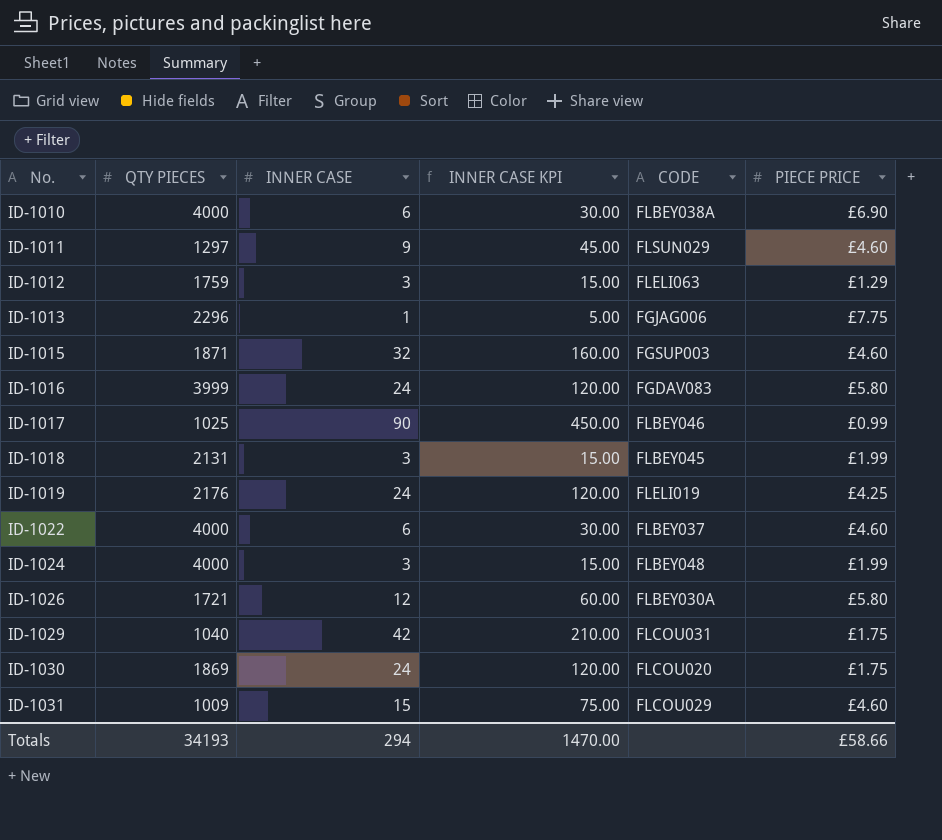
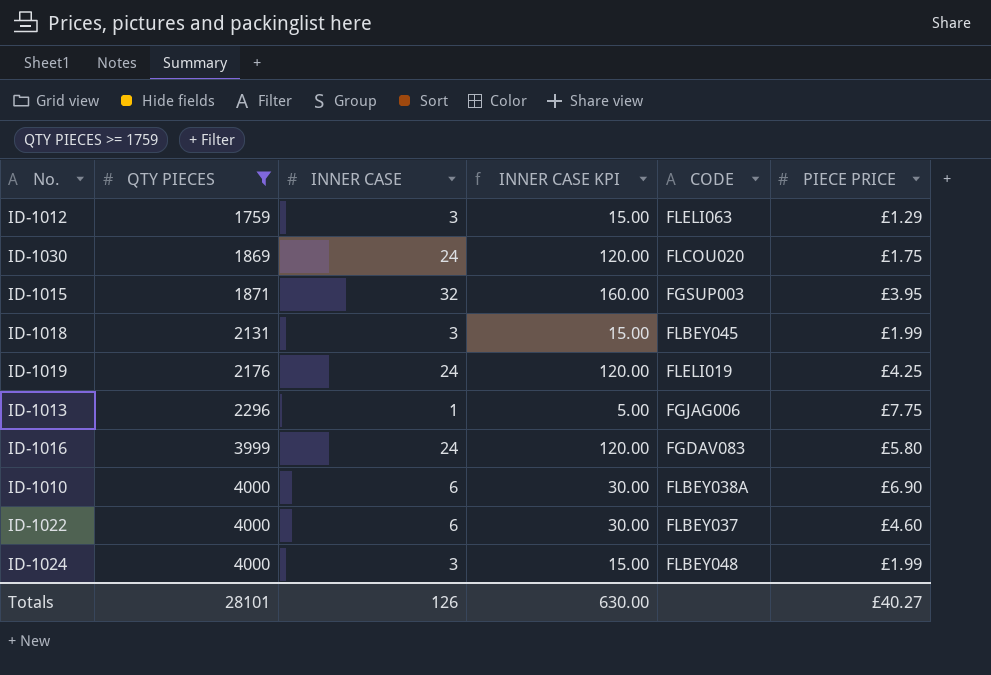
filter: none -> QTY PIECES >= 1759
row order: No. ascending -> QTY PIECES ascending
ID-1015 | PIECE PRICE: £4.60 -> £3.95
Totals | QTY PIECES: 34193 -> 28101
Totals | INNER CASE: 294 -> 126
Totals | INNER CASE KPI: 1470.00 -> 630.00
Totals | PIECE PRICE: £58.66 -> £40.27

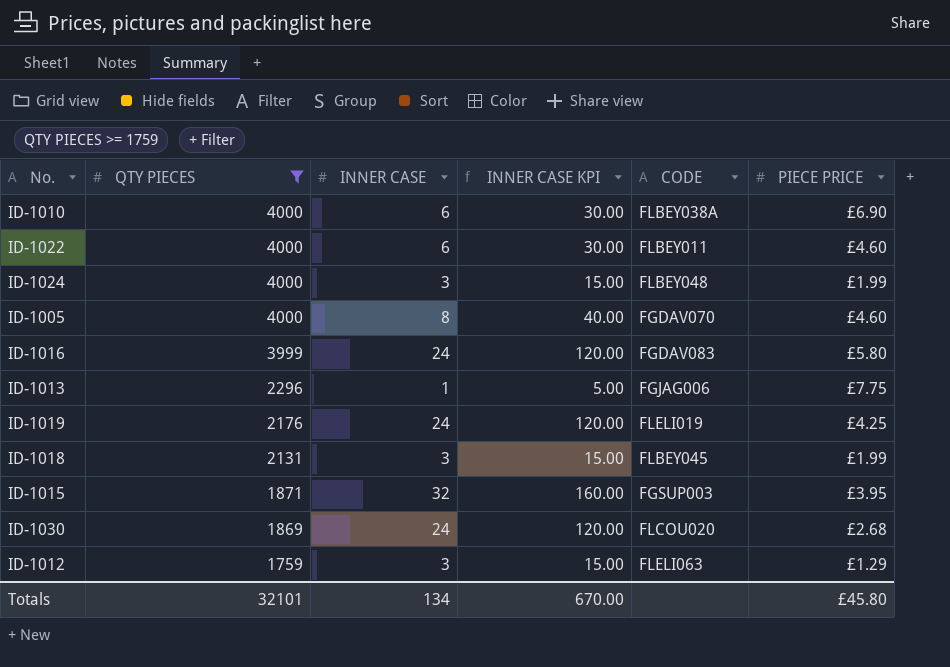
row order: QTY PIECES ascending -> QTY PIECES descending
ID-1022 | CODE: FLBEY037 -> FLBEY011
row ID-1005: none -> 4000 | 8 | 40.00 | FGDAV070 | £4.60
ID-1030 | PIECE PRICE: £1.75 -> £2.68
Totals | QTY PIECES: 28101 -> 32101
Totals | INNER CASE: 126 -> 134
Totals | INNER CASE KPI: 630.00 -> 670.00
Totals | PIECE PRICE: £40.27 -> £45.80

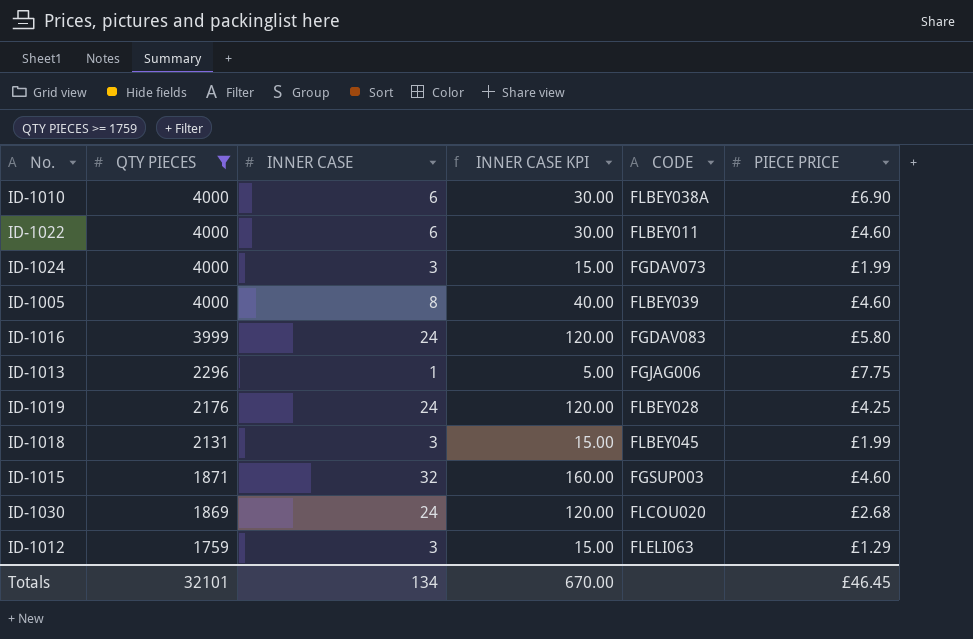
ID-1024 | CODE: FLBEY048 -> FGDAV073
ID-1005 | CODE: FGDAV070 -> FLBEY039
ID-1019 | CODE: FLELI019 -> FLBEY028
ID-1015 | PIECE PRICE: £3.95 -> £4.60
Totals | PIECE PRICE: £45.80 -> £46.45

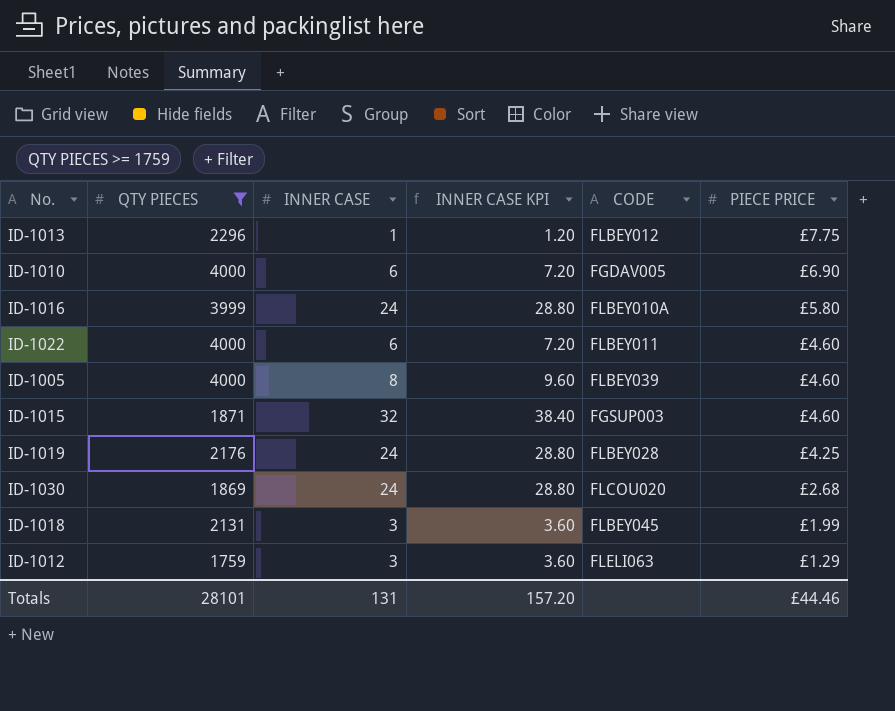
row order: QTY PIECES descending -> PIECE PRICE descending
column INNER CASE KPI | formula: [INNER CASE] * 5 -> [INNER CASE] * 1.2
row ID-1024: 4000 | 3 | 15.00 | FGDAV073 | £1.99 -> none
ID-1013 | CODE: FGJAG006 -> FLBEY012
ID-1010 | CODE: FLBEY038A -> FGDAV005
ID-1016 | CODE: FGDAV083 -> FLBEY010A
Totals | QTY PIECES: 32101 -> 28101
Totals | INNER CASE: 134 -> 131
Totals | INNER CASE KPI: 670.00 -> 157.20
Totals | PIECE PRICE: £46.45 -> £44.46

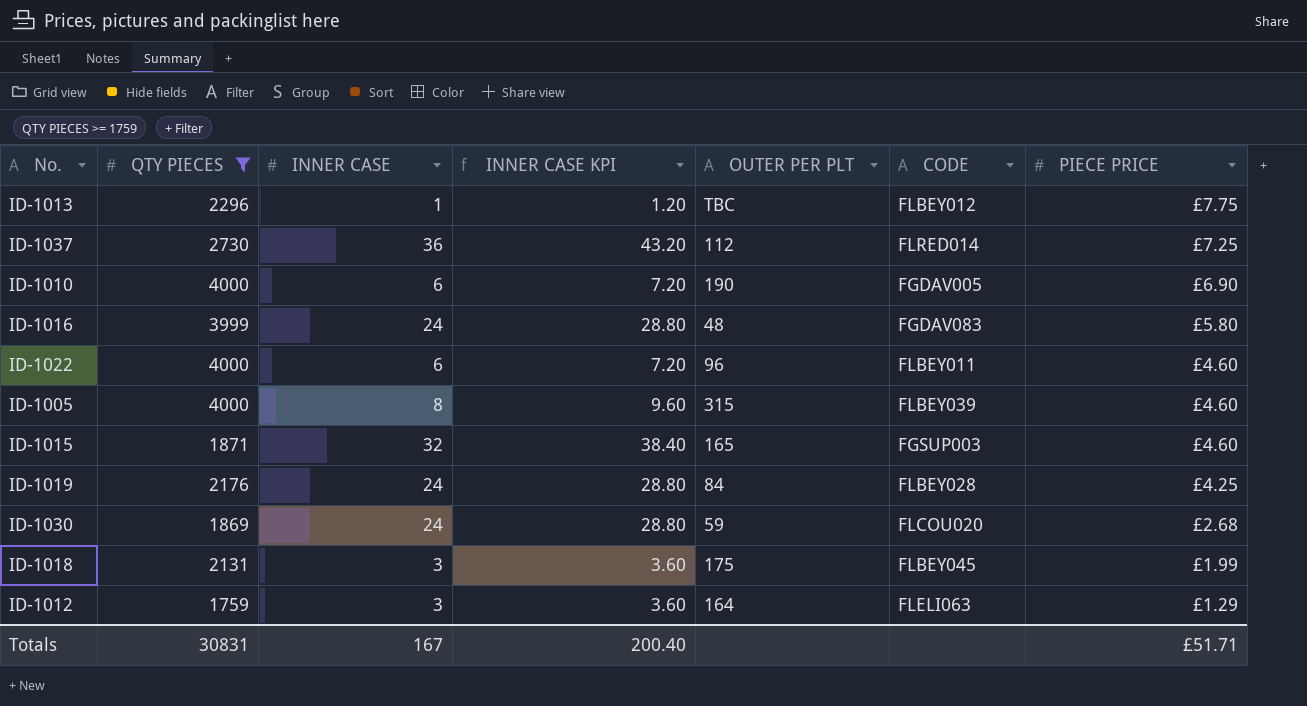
column OUTER PER PLT | position: none -> 5
row ID-1037: none -> 2730 | 36 | 43.20 | 112 | FLRED014 | £7.25
ID-1016 | CODE: FLBEY010A -> FGDAV083
Totals | QTY PIECES: 28101 -> 30831
Totals | INNER CASE: 131 -> 167
Totals | INNER CASE KPI: 157.20 -> 200.40
Totals | PIECE PRICE: £44.46 -> £51.71

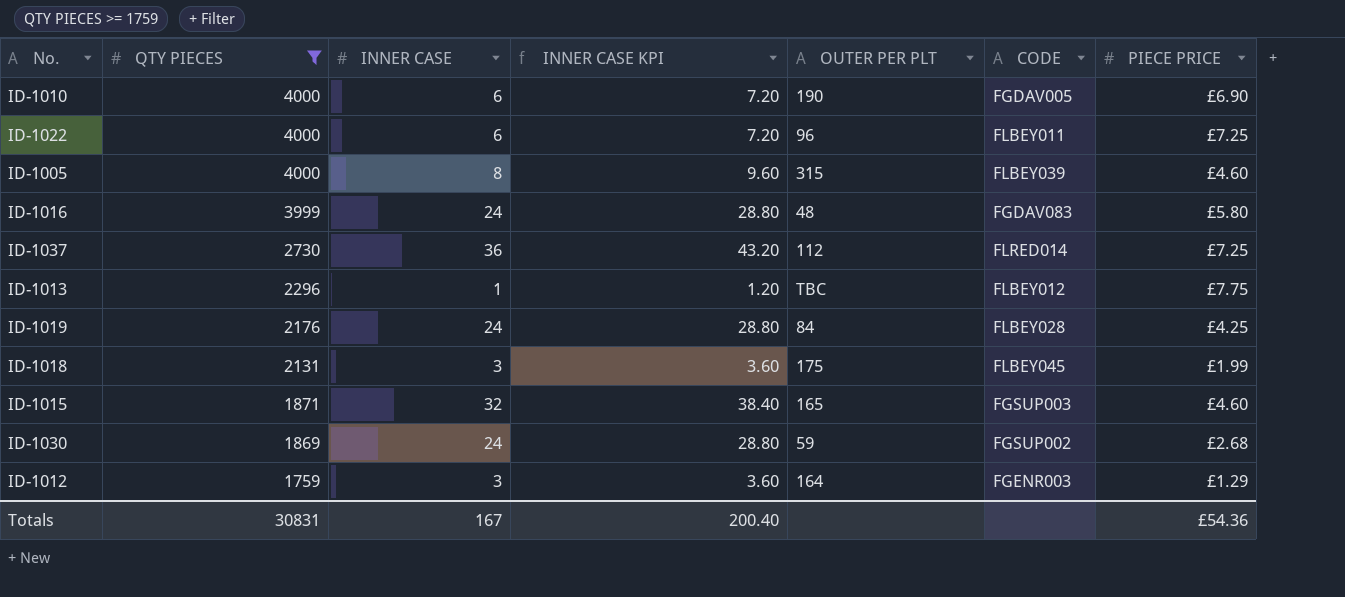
row order: PIECE PRICE descending -> QTY PIECES descending
ID-1022 | PIECE PRICE: £4.60 -> £7.25
ID-1030 | CODE: FLCOU020 -> FGSUP002
ID-1012 | CODE: FLELI063 -> FGENR003
Totals | PIECE PRICE: £51.71 -> £54.36

